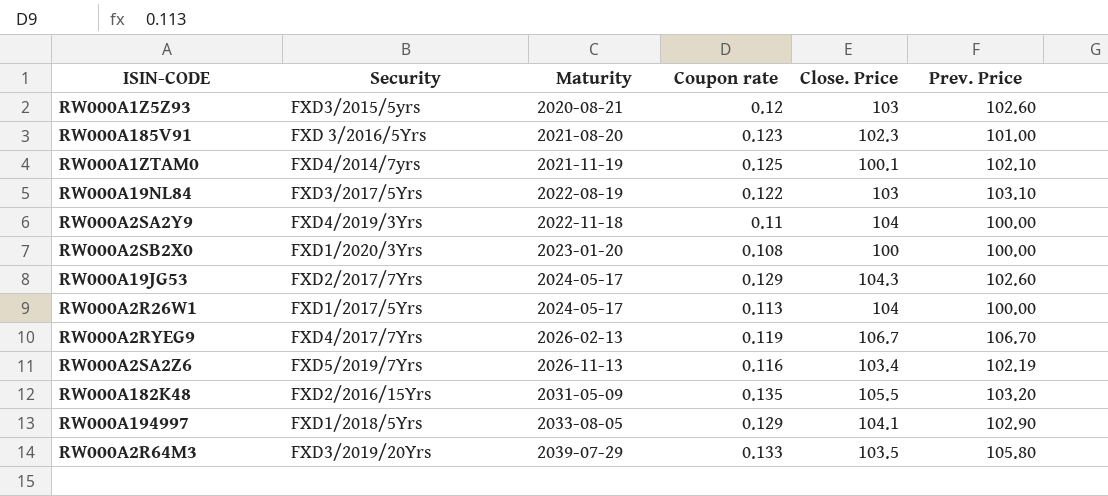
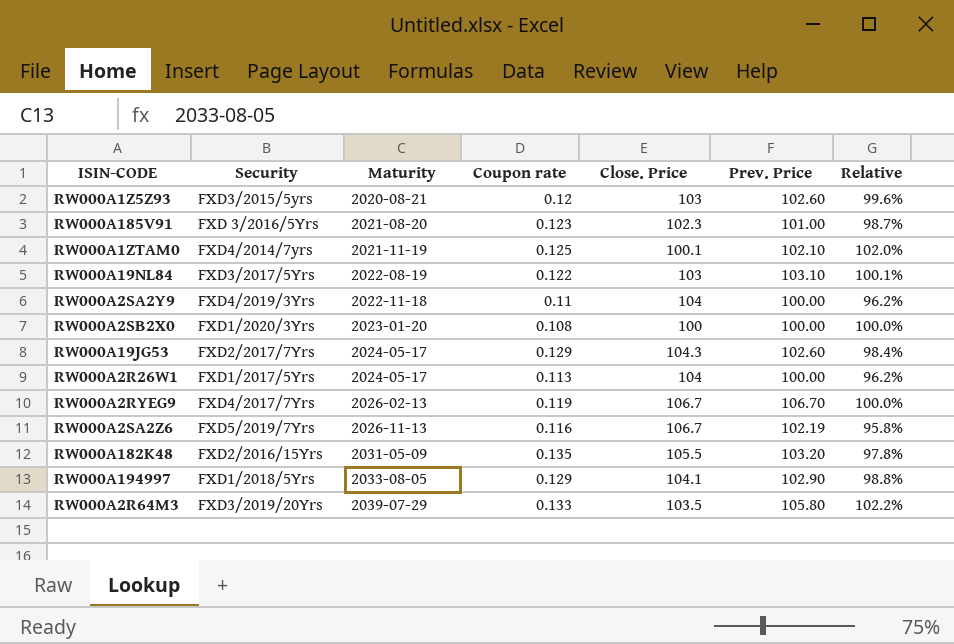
column Relative | formula: none -> [Prev. Price] / [Close. Price]
RW000A2SA2Z6 | Close. Price: 103.4 -> 106.7

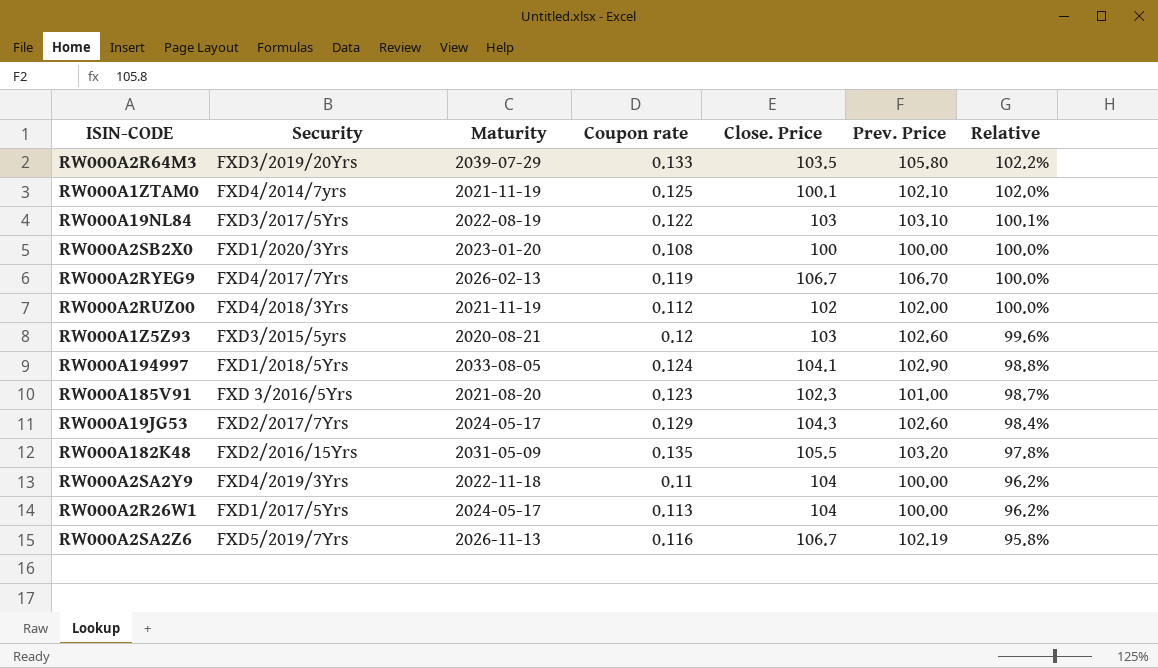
row order: Maturity ascending -> Relative descending
row RW000A2RUZ00: none -> FXD4/2018/3Yrs | 2021-11-19 | 0.112 | 102 | 102.00 | 100.0%
RW000A194997 | Coupon rate: 0.129 -> 0.124

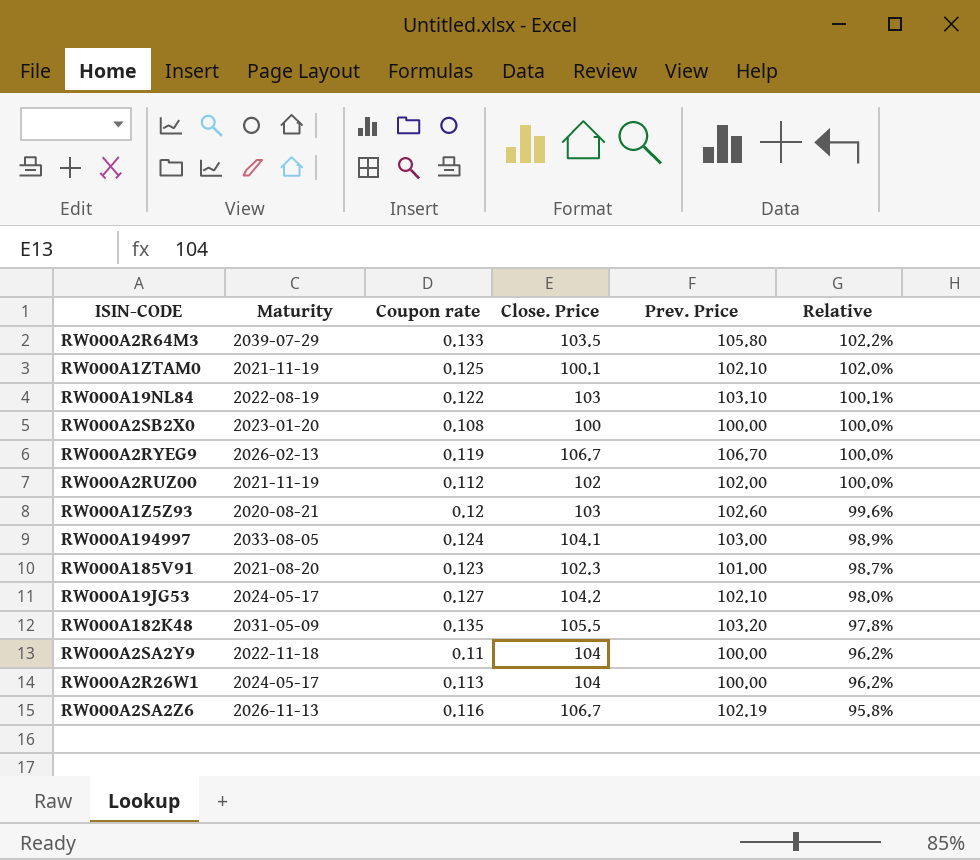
column Security | position: 2 -> none
RW000A194997 | Prev. Price: 102.90 -> 103.00
RW000A194997 | Relative: 98.8% -> 98.9%
RW000A19JG53 | Coupon rate: 0.129 -> 0.127
RW000A19JG53 | Close. Price: 104.3 -> 104.2
RW000A19JG53 | Prev. Price: 102.60 -> 102.10
RW000A19JG53 | Relative: 98.4% -> 98.0%

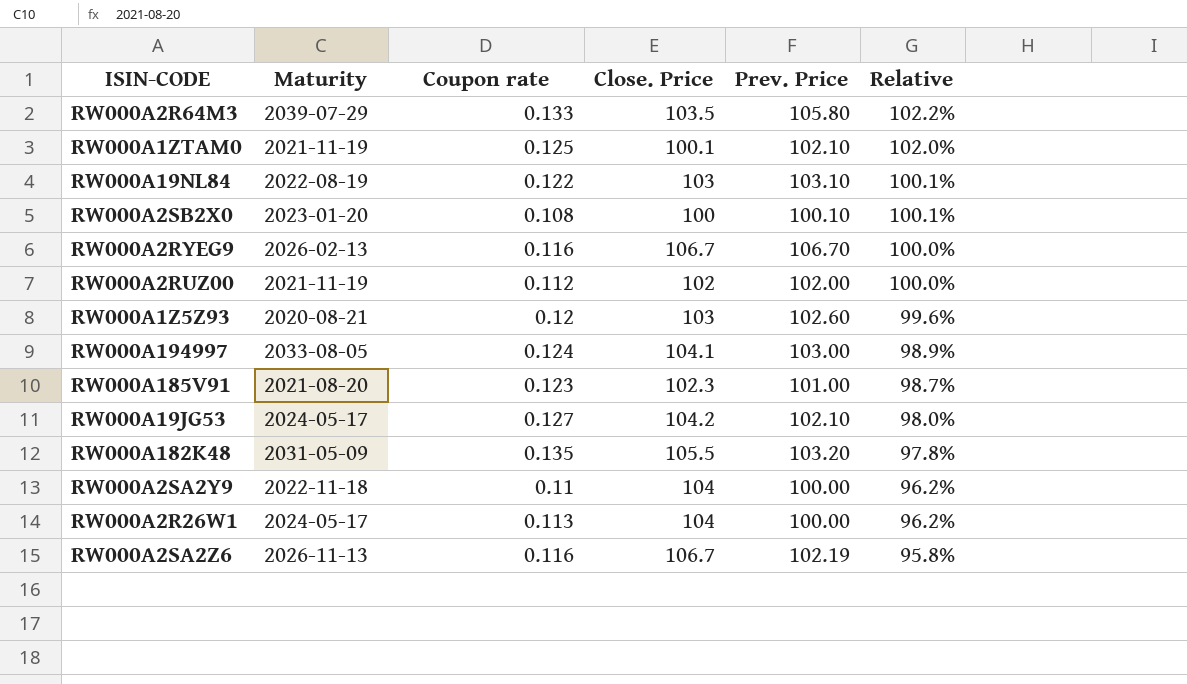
RW000A2SB2X0 | Prev. Price: 100.00 -> 100.10
RW000A2SB2X0 | Relative: 100.0% -> 100.1%
RW000A2RYEG9 | Coupon rate: 0.119 -> 0.116

